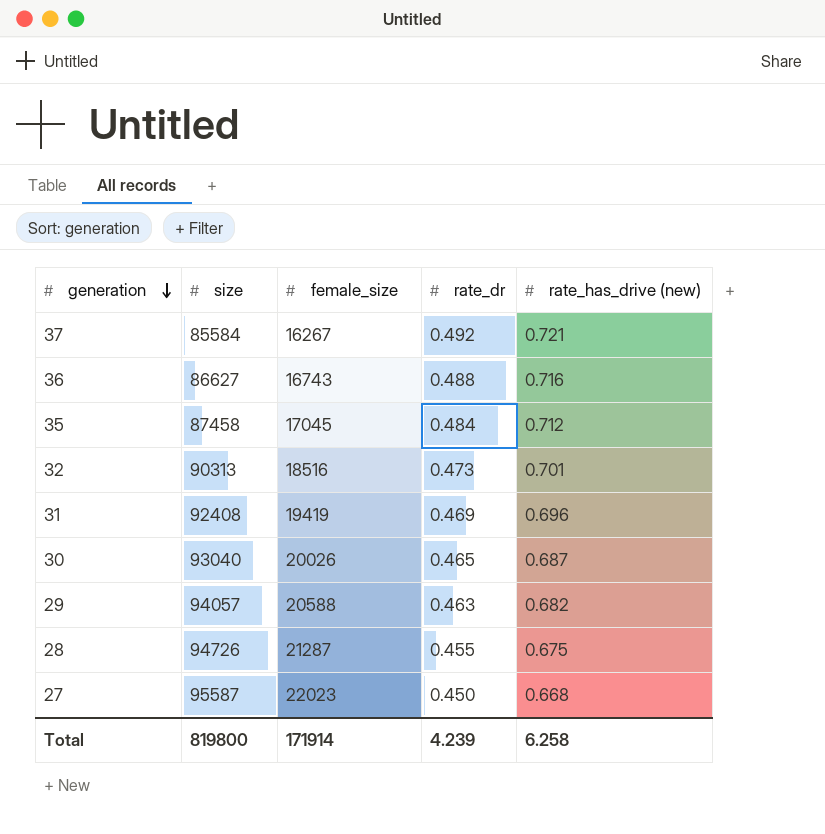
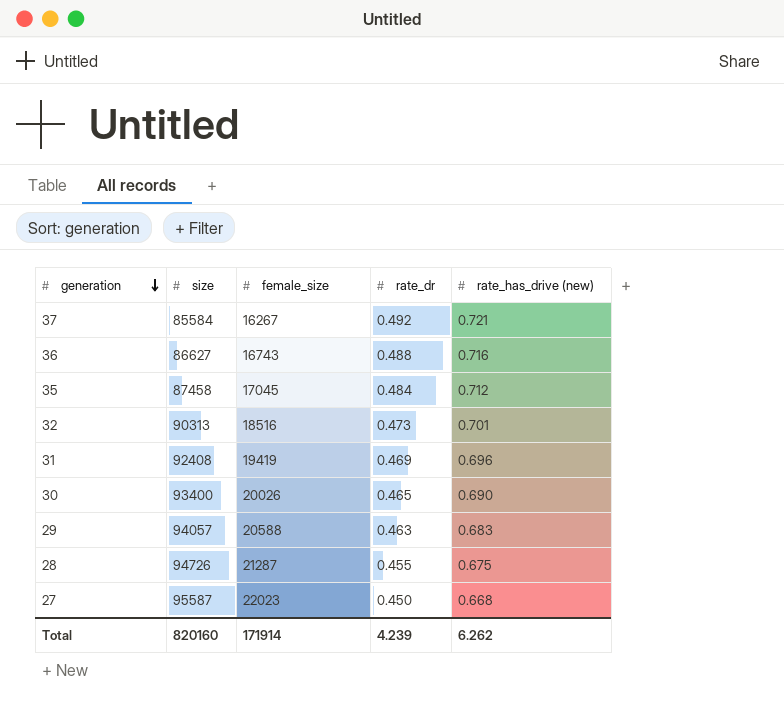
30 | size: 93040 -> 93400
30 | rate_has_drive (new): 0.687 -> 0.690
29 | rate_has_drive (new): 0.682 -> 0.683
Total | size: 819800 -> 820160
Total | rate_has_drive (new): 6.258 -> 6.262

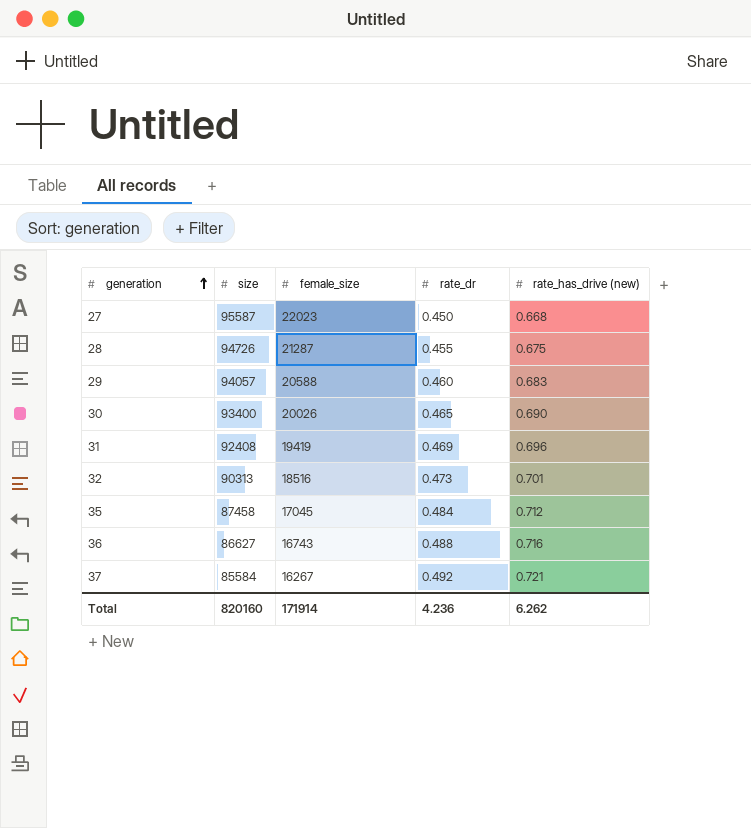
row order: generation descending -> generation ascending
29 | rate_dr: 0.463 -> 0.460
Total | rate_dr: 4.239 -> 4.236

